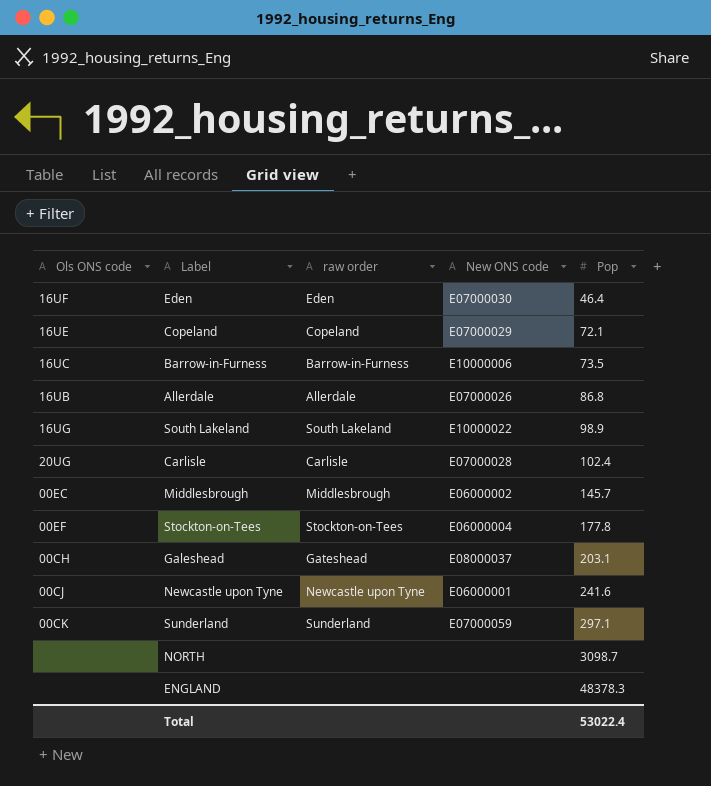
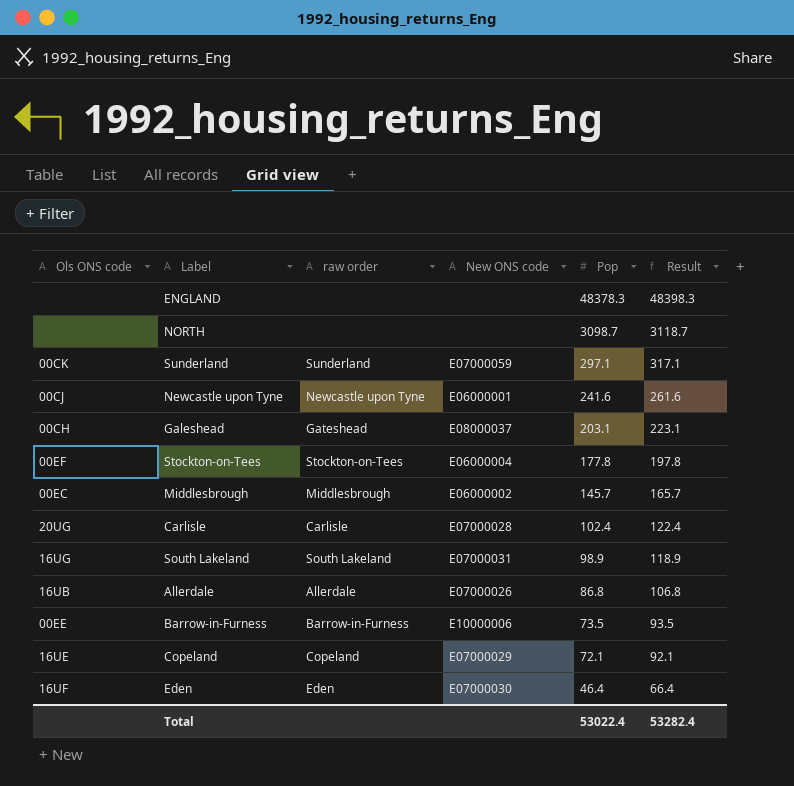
row order: Pop ascending -> Pop descending
column Result | formula: none -> [Pop] + 20
South Lakeland | New ONS code: E10000022 -> E07000031
Barrow-in-Furness | Ols ONS code: 16UC -> 00EE

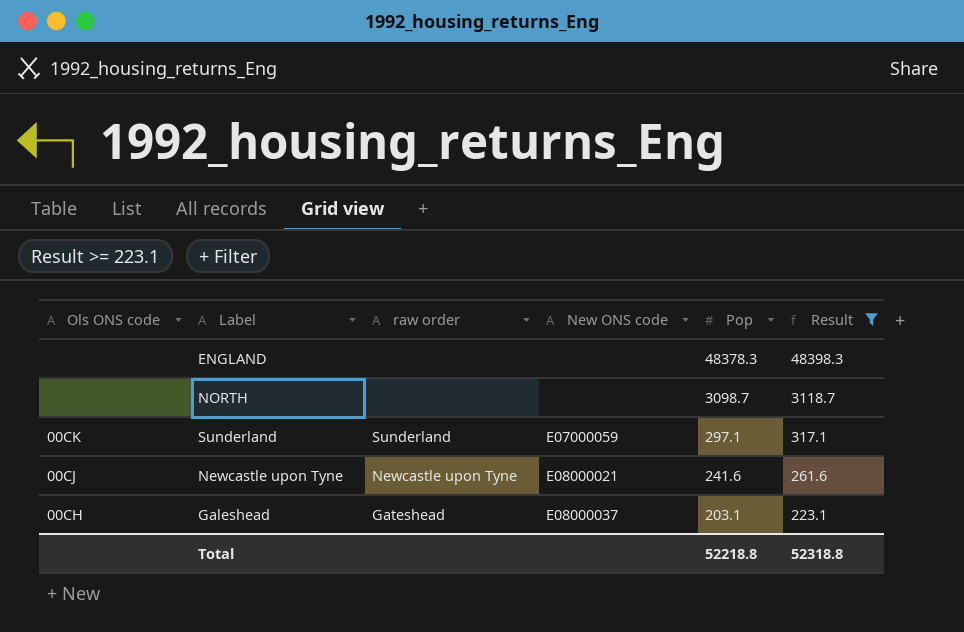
filter: none -> Result >= 223.1
Newcastle upon Tyne | New ONS code: E06000001 -> E08000021
Total | Pop: 53022.4 -> 52218.8
Total | Result: 53282.4 -> 52318.8

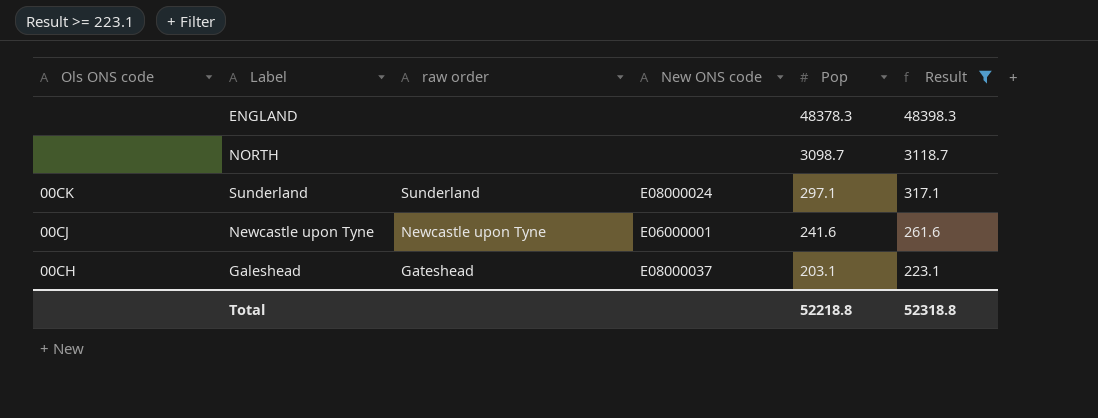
Sunderland | New ONS code: E07000059 -> E08000024
Newcastle upon Tyne | New ONS code: E08000021 -> E06000001

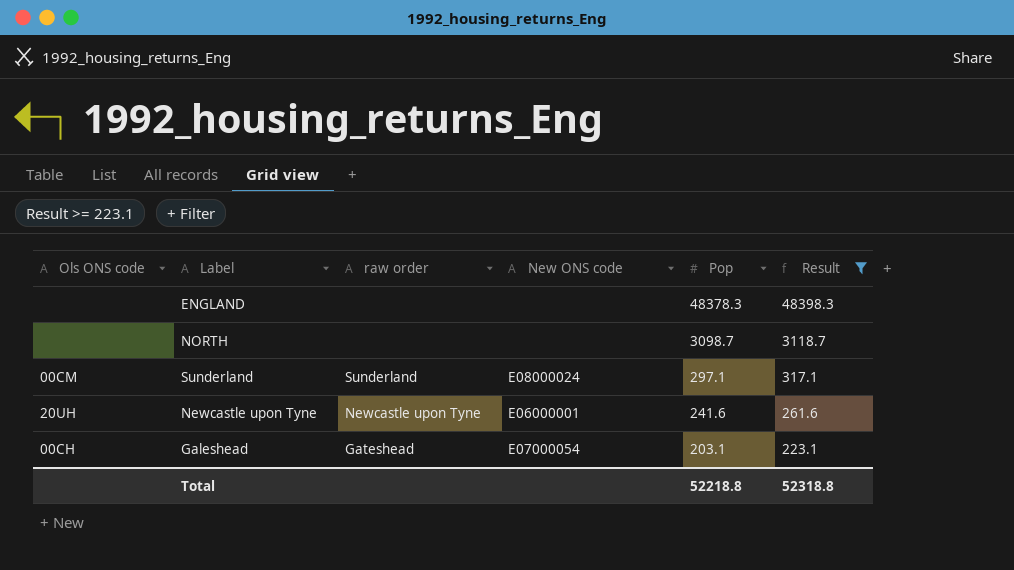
Sunderland | Ols ONS code: 00CK -> 00CM
Newcastle upon Tyne | Ols ONS code: 00CJ -> 20UH
Galeshead | New ONS code: E08000037 -> E07000054

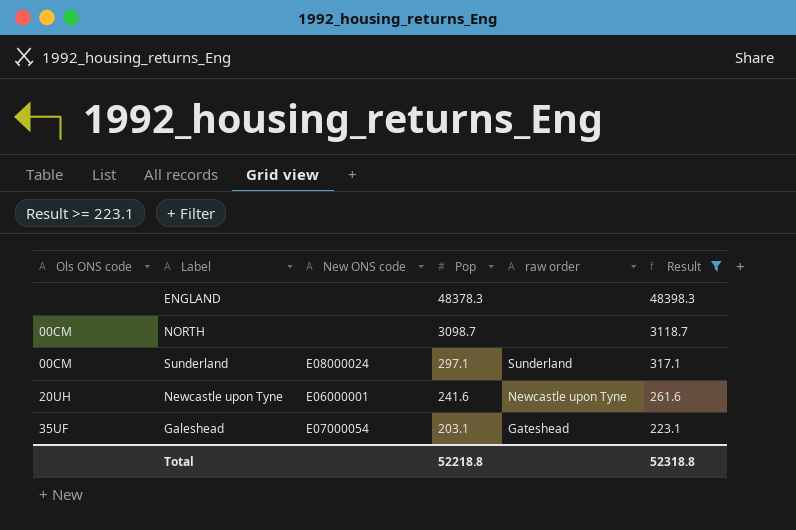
column raw order | position: 3 -> 5
NORTH | Ols ONS code: none -> 00CM
Galeshead | Ols ONS code: 00CH -> 35UF

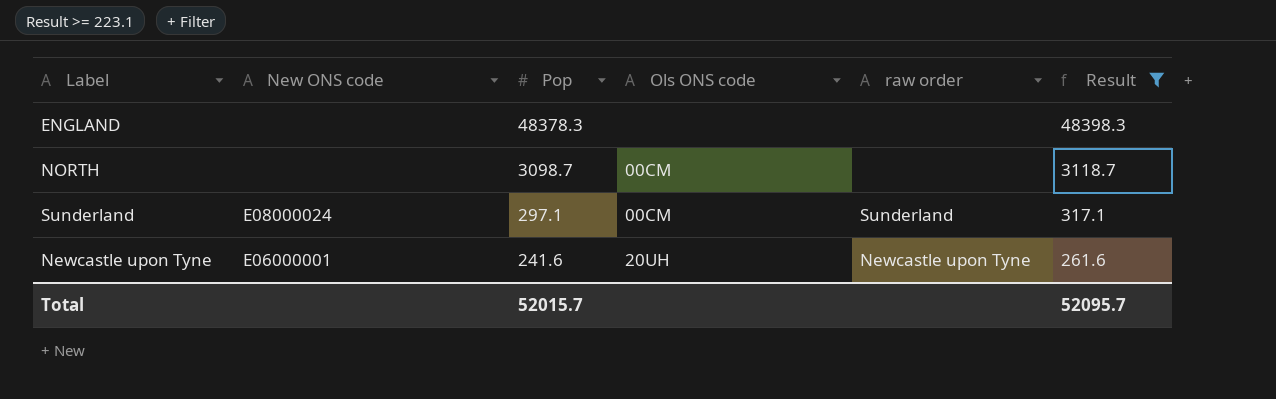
column Ols ONS code | position: 1 -> 4
row Galeshead: 35UF | E07000054 | 203.1 | Gateshead | 223.1 -> none
Total | Pop: 52218.8 -> 52015.7
Total | Result: 52318.8 -> 52095.7

